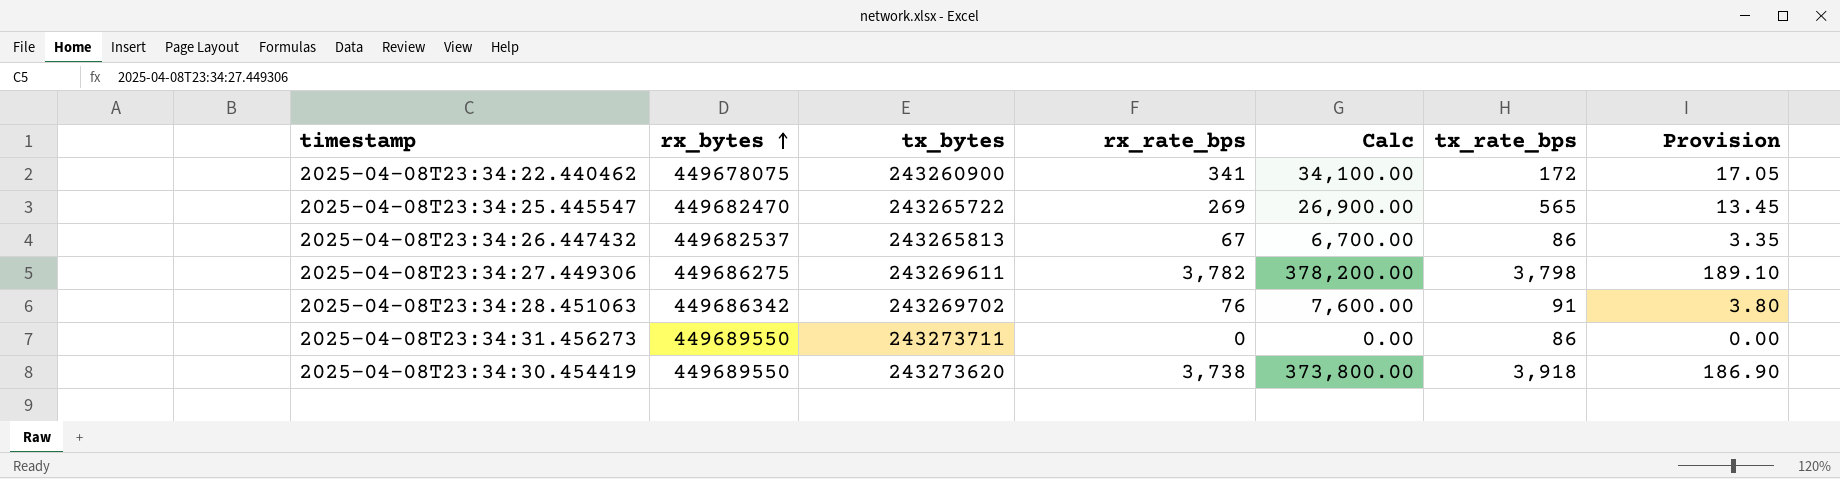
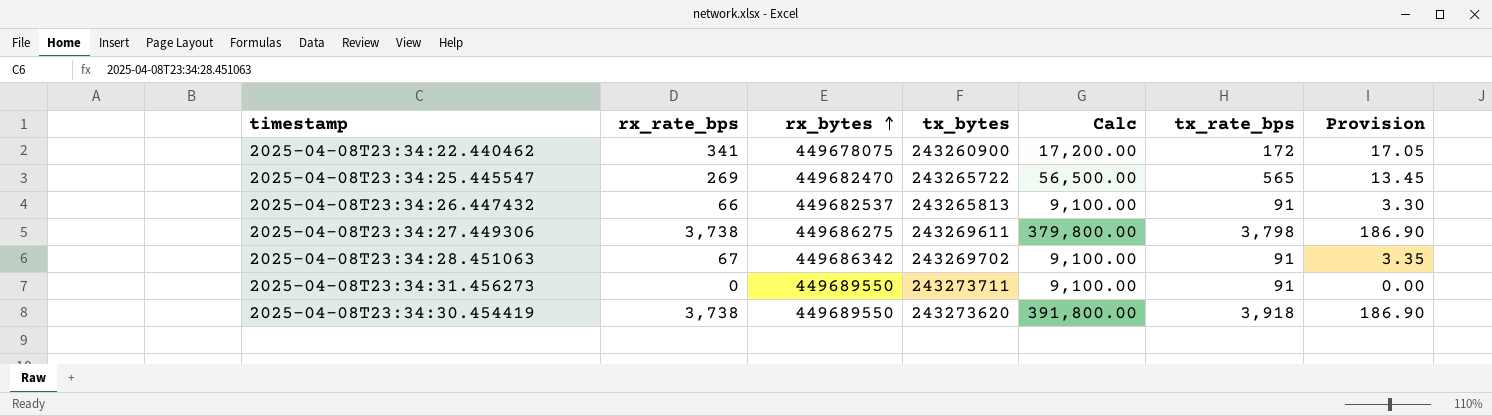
column rx_rate_bps | position: 4 -> 2
column Calc | formula: [rx_rate_bps] * 100 -> [tx_rate_bps] * 100
2025-04-08T23:34:26.447432 | rx_rate_bps: 67 -> 66
2025-04-08T23:34:26.447432 | tx_rate_bps: 86 -> 91
2025-04-08T23:34:26.447432 | Provision: 3.35 -> 3.30
2025-04-08T23:34:27.449306 | rx_rate_bps: 3,782 -> 3,738
2025-04-08T23:34:27.449306 | Provision: 189.10 -> 186.90
2025-04-08T23:34:28.451063 | rx_rate_bps: 76 -> 67
2025-04-08T23:34:28.451063 | Provision: 3.80 -> 3.35
2025-04-08T23:34:31.456273 | tx_rate_bps: 86 -> 91

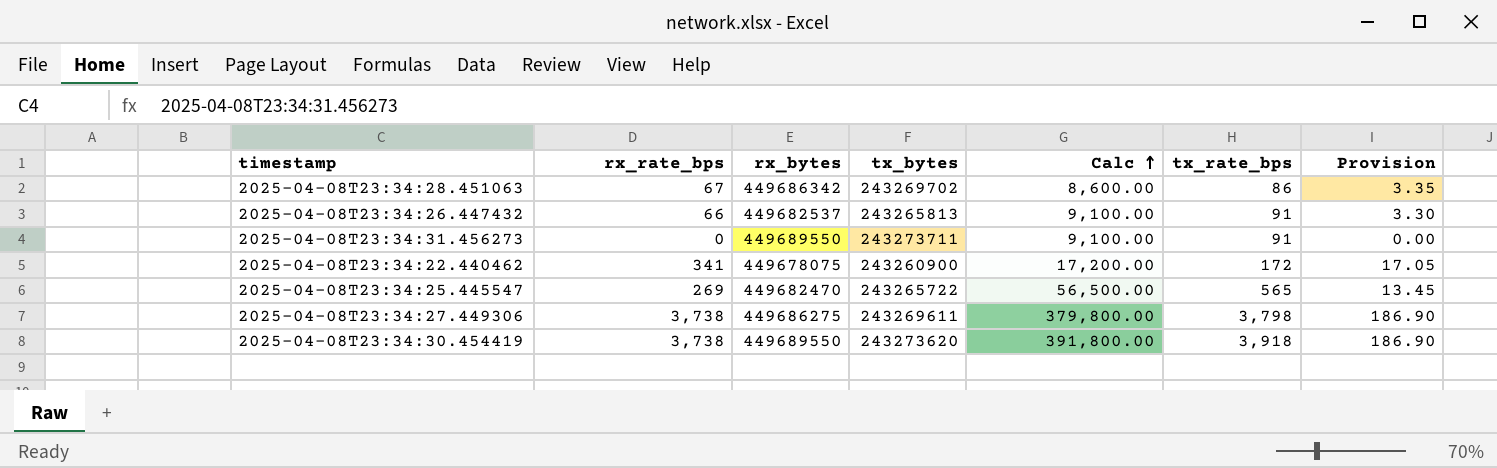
row order: rx_bytes ascending -> Calc ascending
2025-04-08T23:34:28.451063 | Calc: 9,100.00 -> 8,600.00
2025-04-08T23:34:28.451063 | tx_rate_bps: 91 -> 86

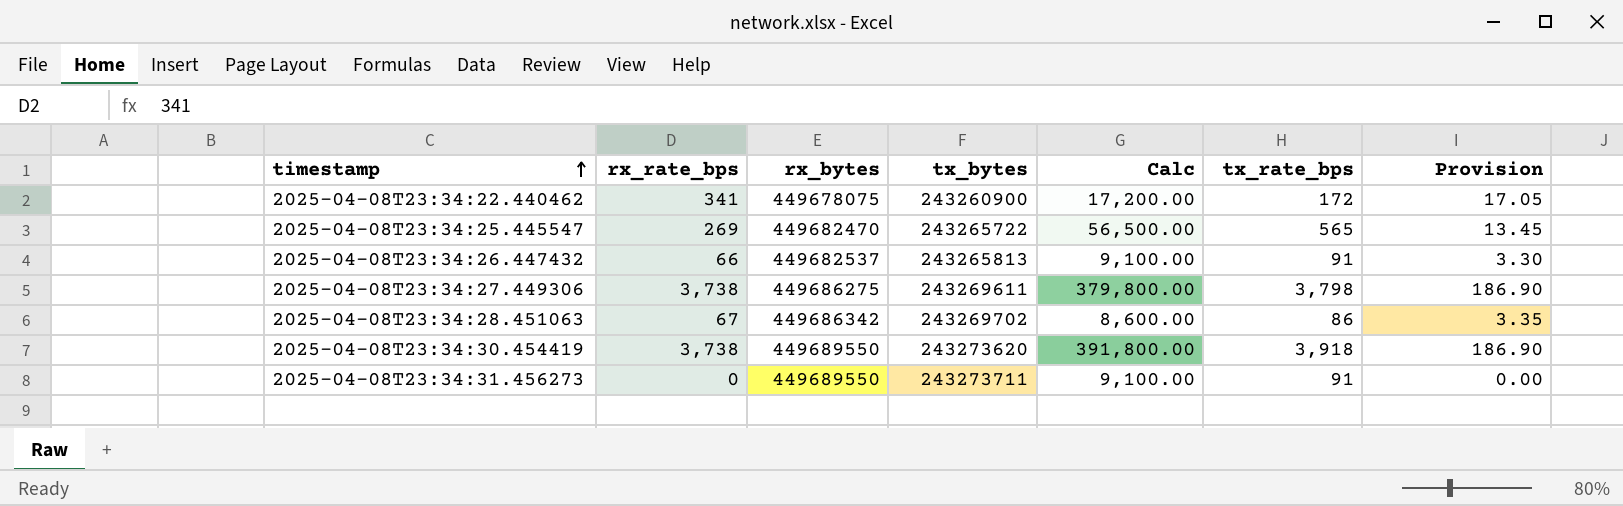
row order: Calc ascending -> timestamp ascending

